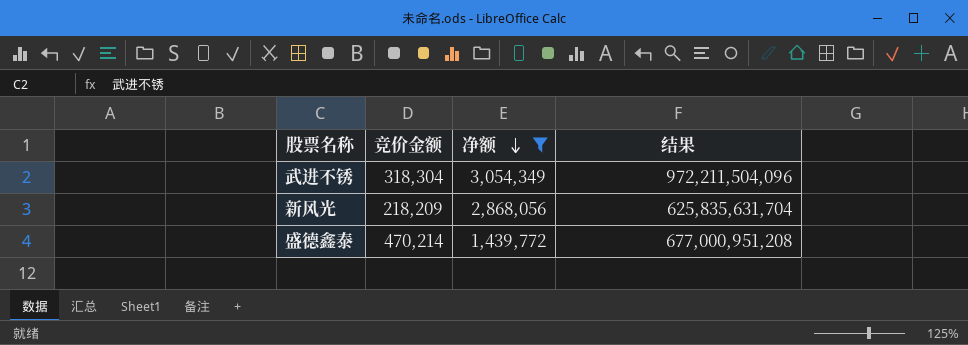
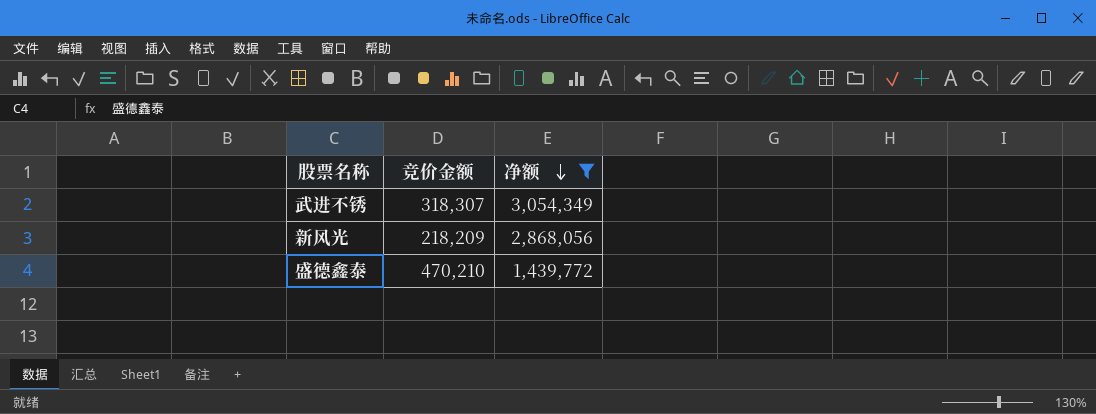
column 结果 | formula: [竞价金额] * [净额] -> none
武进不锈 | 竞价金额: 318,304 -> 318,307
盛德鑫泰 | 竞价金额: 470,214 -> 470,210

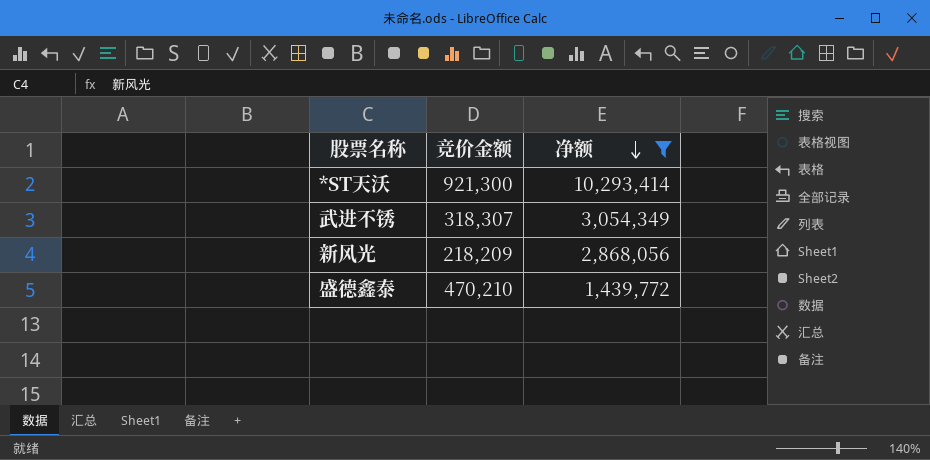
row *ST天沃: none -> 921,300 | 10,293,414

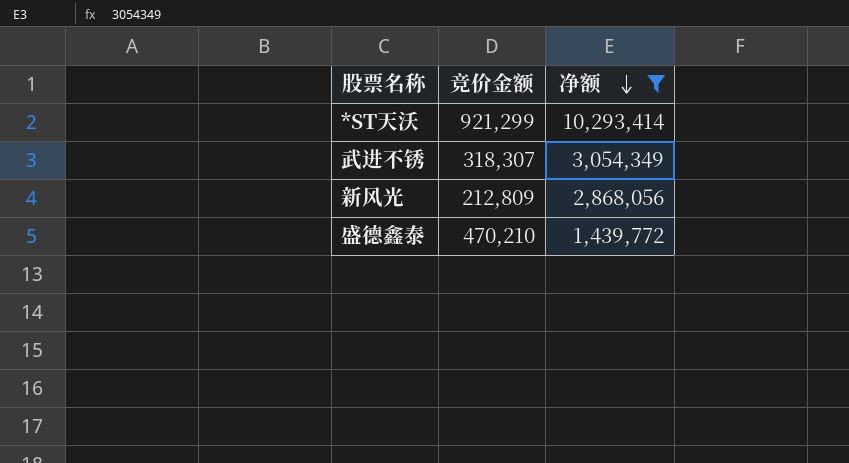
*ST天沃 | 竞价金额: 921,300 -> 921,299
新风光 | 竞价金额: 218,209 -> 212,809

